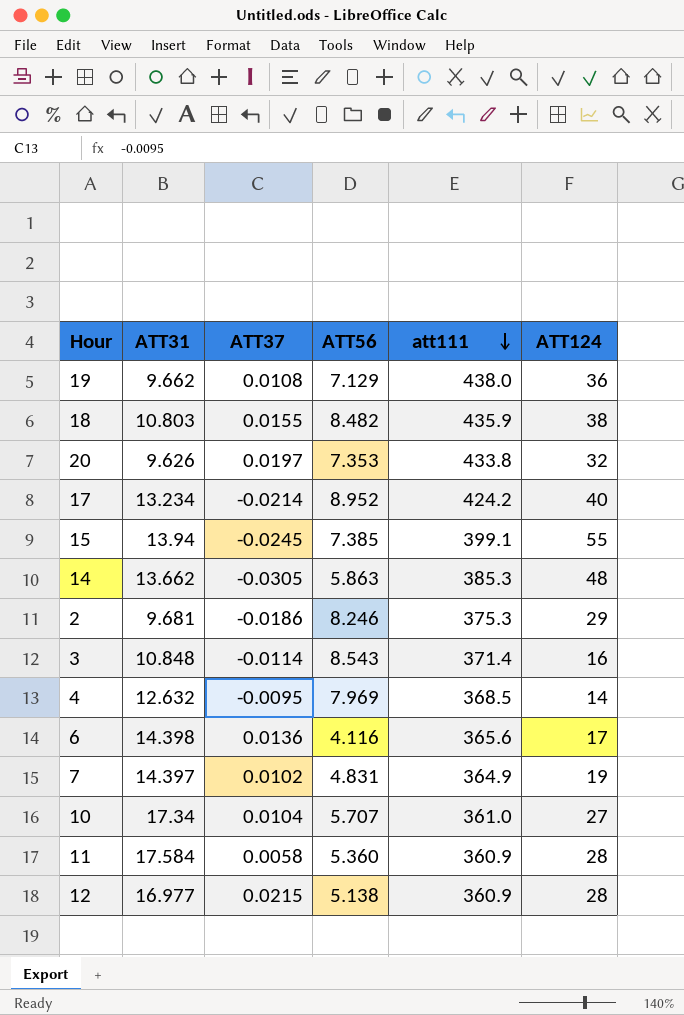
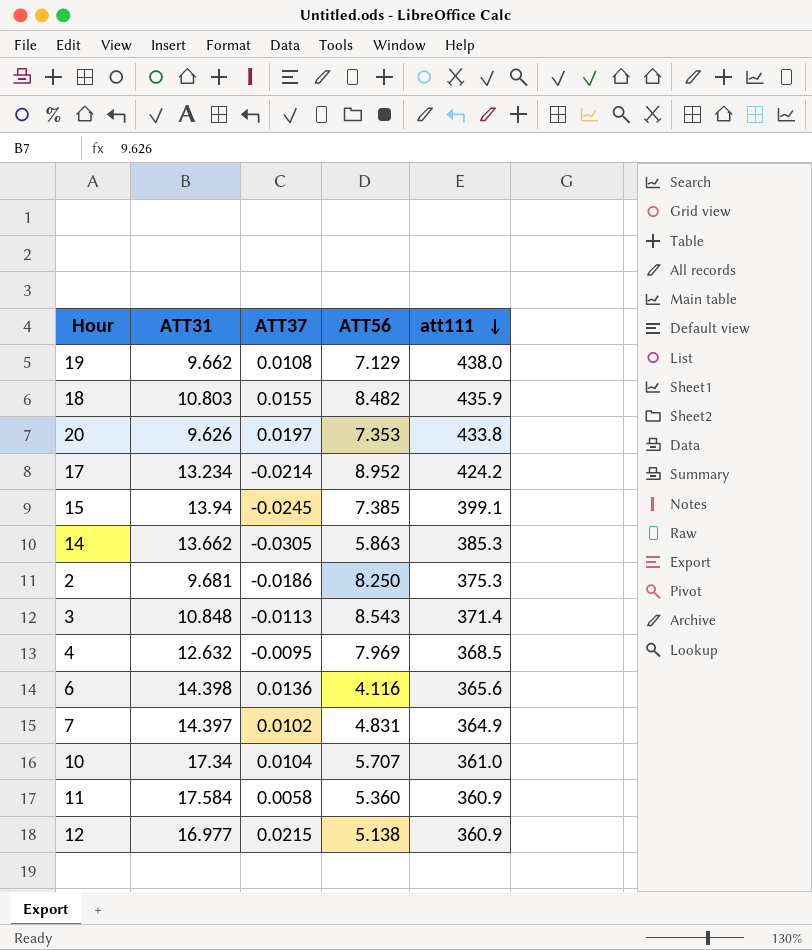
column ATT124 | position: 6 -> none
2 | ATT56: 8.246 -> 8.250
3 | ATT37: -0.0114 -> -0.0113

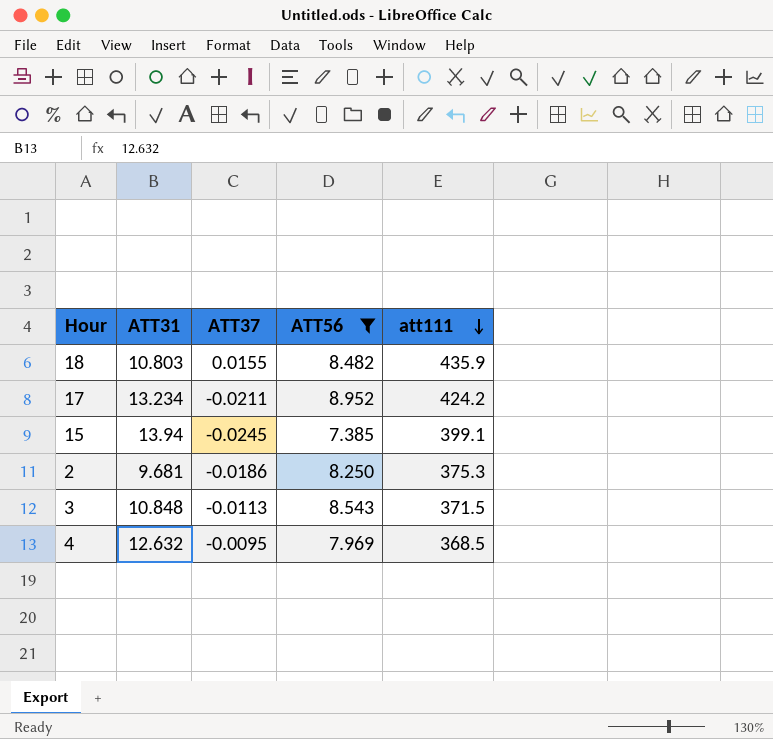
filter: none -> ATT56 >= 7.385
17 | ATT37: -0.0214 -> -0.0211
3 | att111: 371.4 -> 371.5

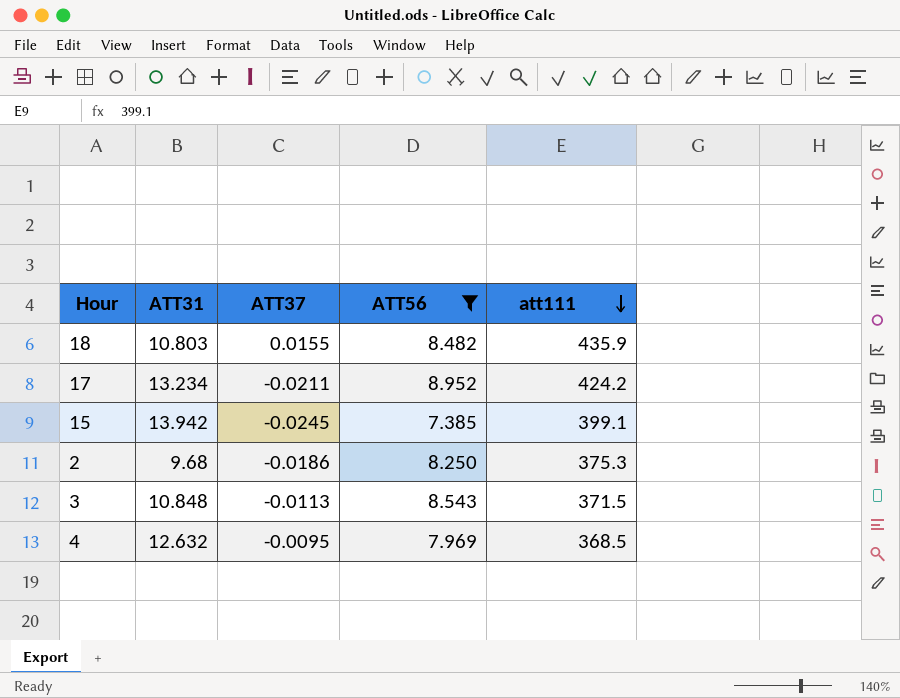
15 | ATT31: 13.94 -> 13.942
2 | ATT31: 9.681 -> 9.68

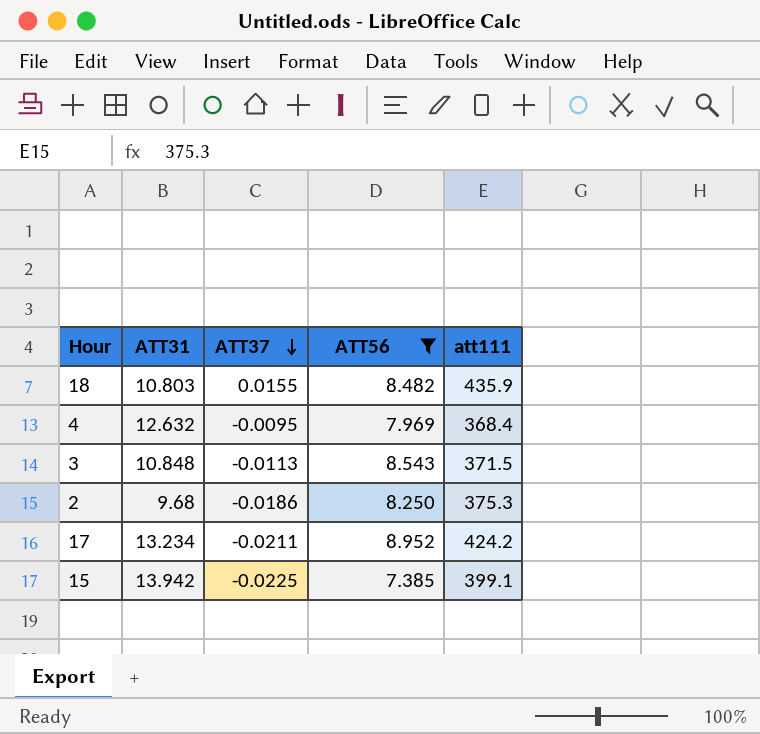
row order: att111 descending -> ATT37 descending
4 | att111: 368.5 -> 368.4
15 | ATT37: -0.0245 -> -0.0225

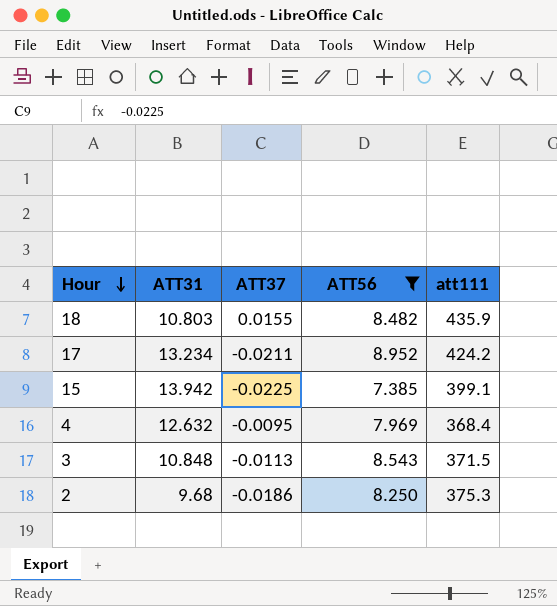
row order: ATT37 descending -> Hour descending

